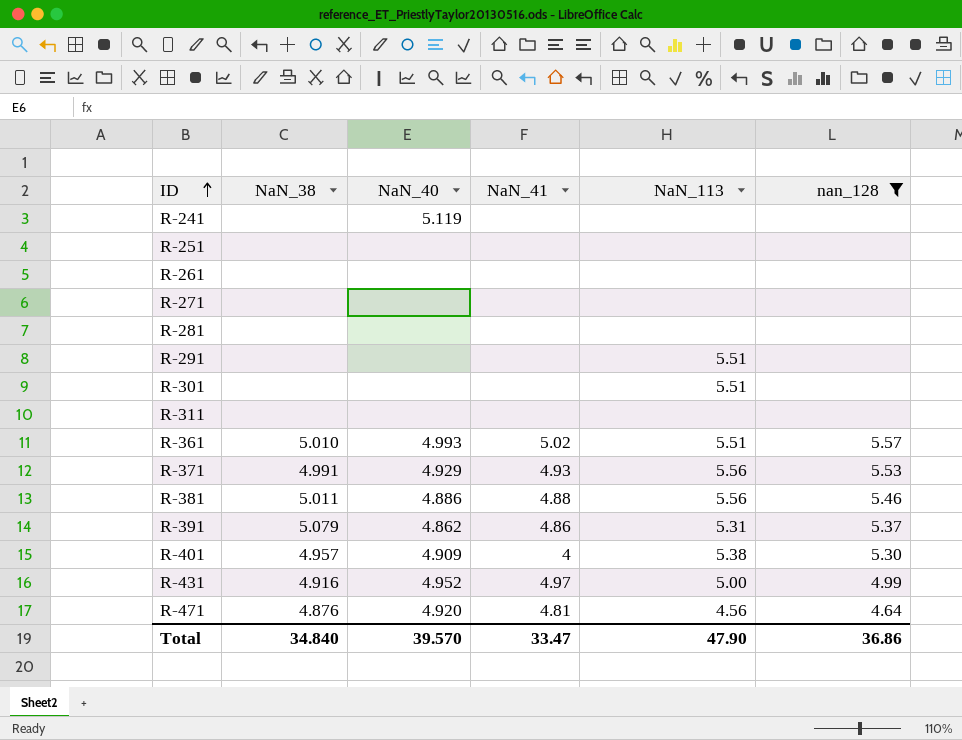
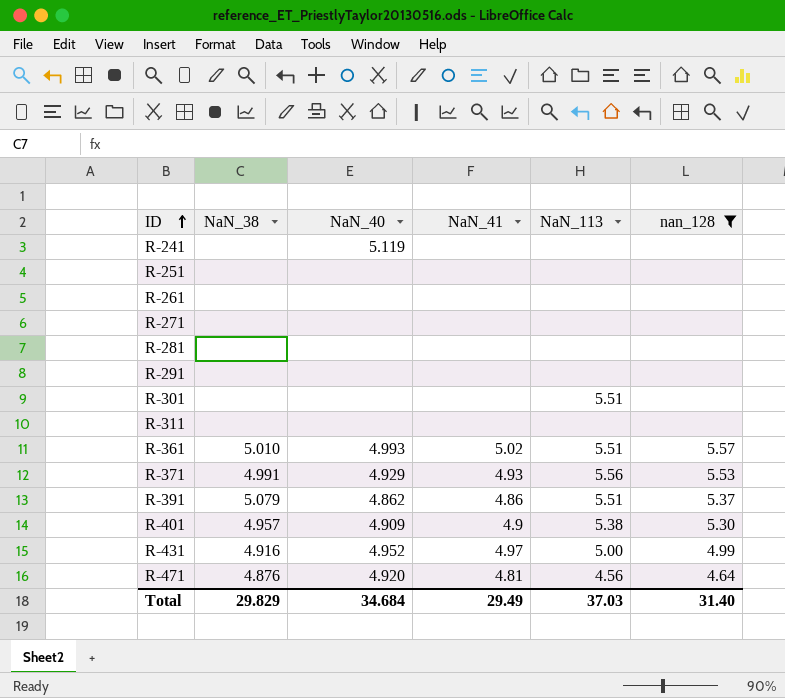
row R-381: 5.011 | 4.886 | 4.88 | 5.56 | 5.46 -> none
R-291 | NaN_113: 5.51 -> none
R-391 | NaN_113: 5.31 -> 5.51
R-401 | NaN_41: 4 -> 4.9
Total | NaN_38: 34.840 -> 29.829
Total | NaN_40: 39.570 -> 34.684
Total | NaN_41: 33.47 -> 29.49
Total | NaN_113: 47.90 -> 37.03
Total | nan_128: 36.86 -> 31.40

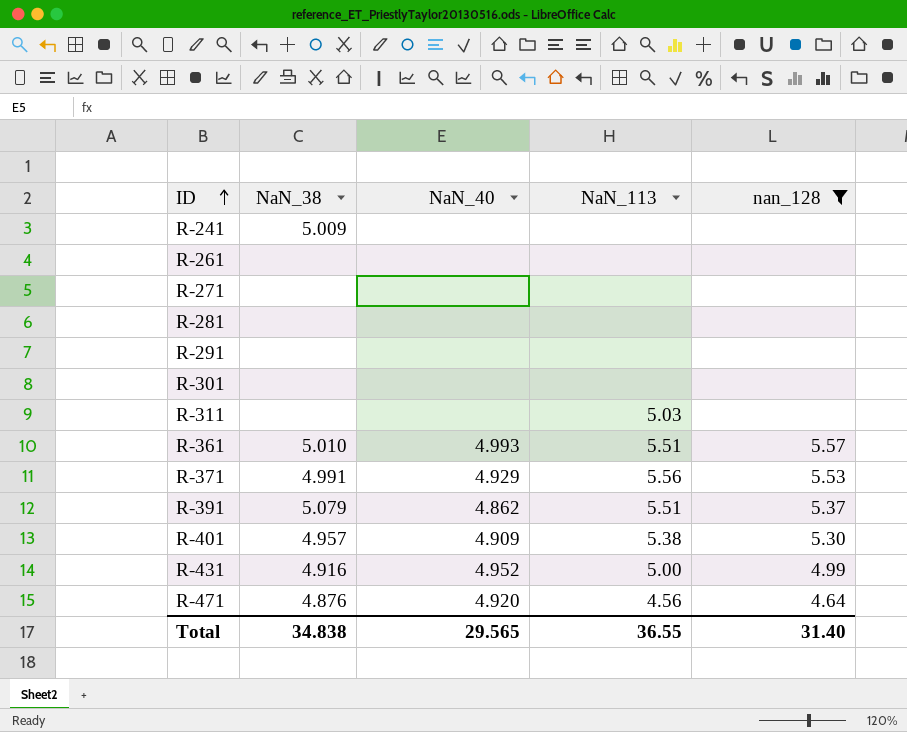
column NaN_41 | position: 4 -> none
row R-251: none | none | none | none | none -> none
R-241 | NaN_38: none -> 5.009
R-241 | NaN_40: 5.119 -> none
R-301 | NaN_113: 5.51 -> none
R-311 | NaN_113: none -> 5.03
Total | NaN_38: 29.829 -> 34.838
Total | NaN_40: 34.684 -> 29.565
Total | NaN_113: 37.03 -> 36.55

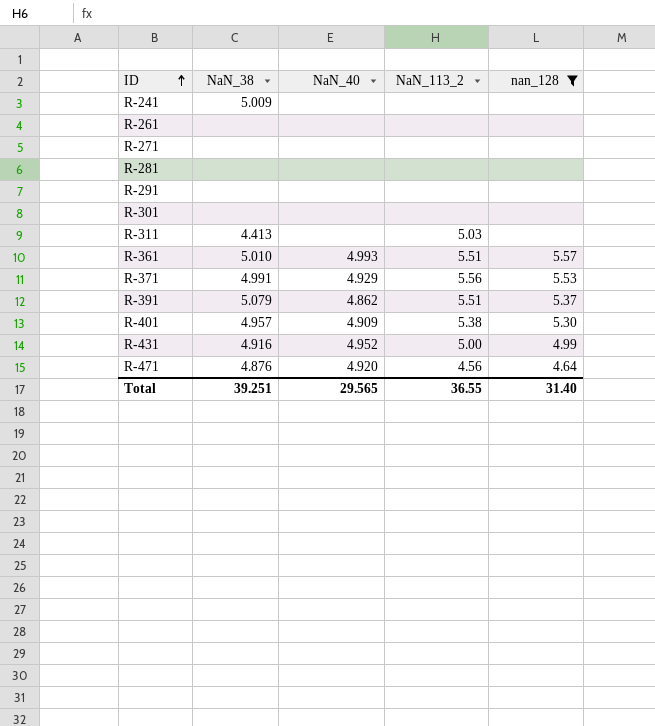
column name: NaN_113 -> NaN_113_2
R-311 | NaN_38: none -> 4.413
Total | NaN_38: 34.838 -> 39.251

